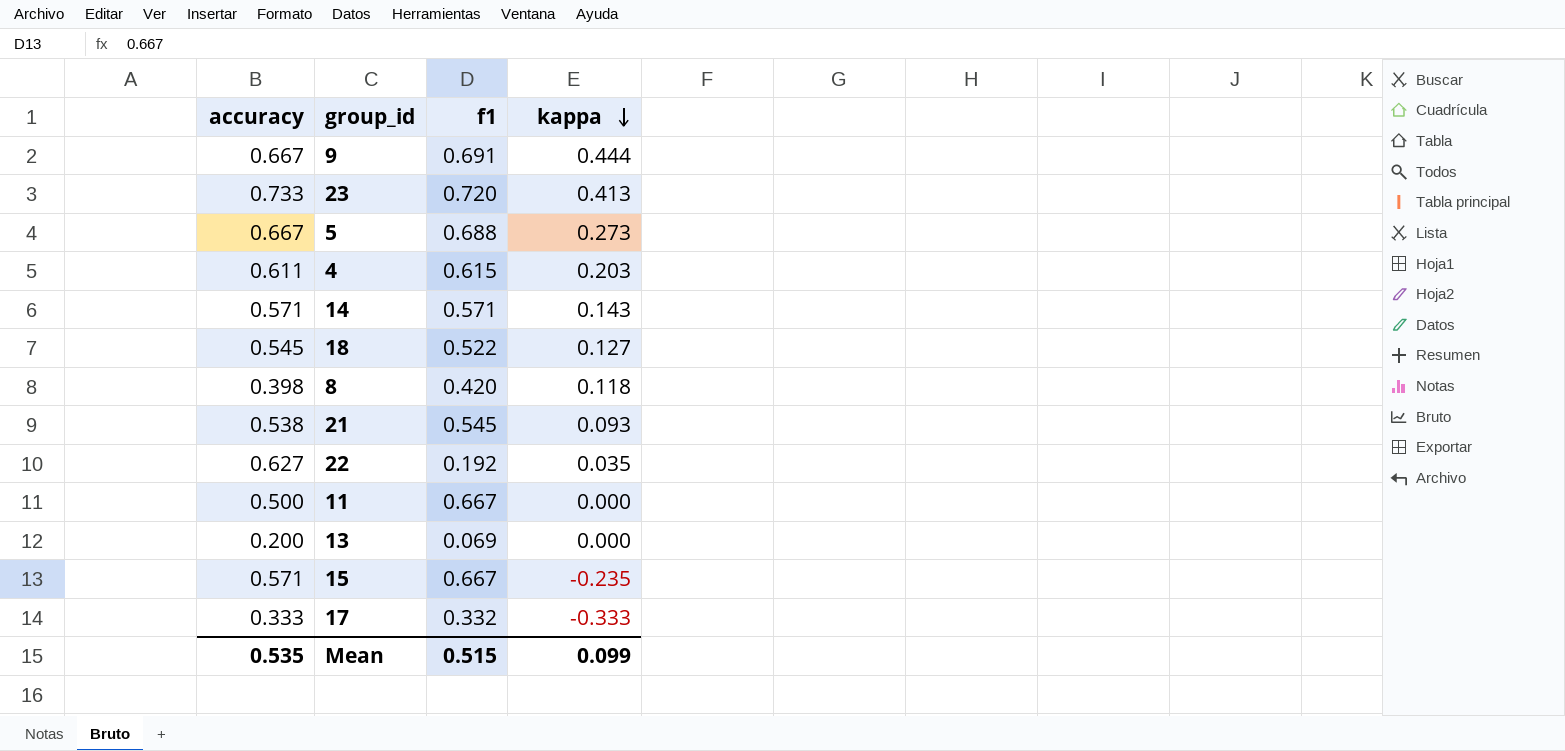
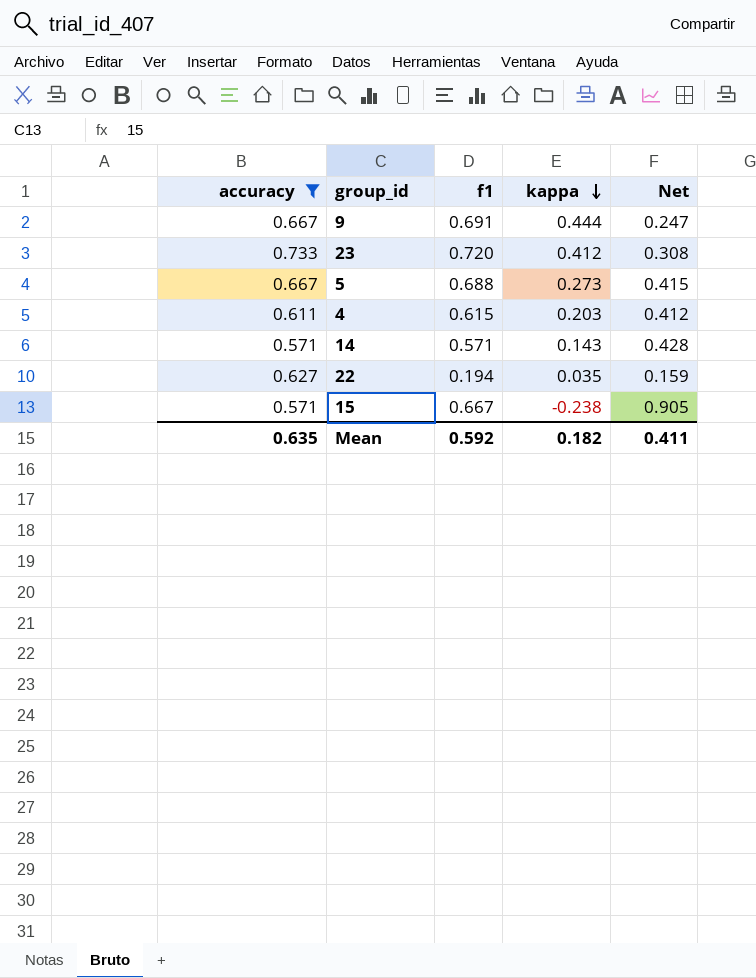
filter: none -> accuracy >= 0.571
column Net | formula: none -> [f1] - [kappa]
23 | kappa: 0.413 -> 0.412
22 | f1: 0.192 -> 0.194
15 | kappa: -0.235 -> -0.238
Mean | accuracy: 0.535 -> 0.635
Mean | f1: 0.515 -> 0.592
Mean | kappa: 0.099 -> 0.182

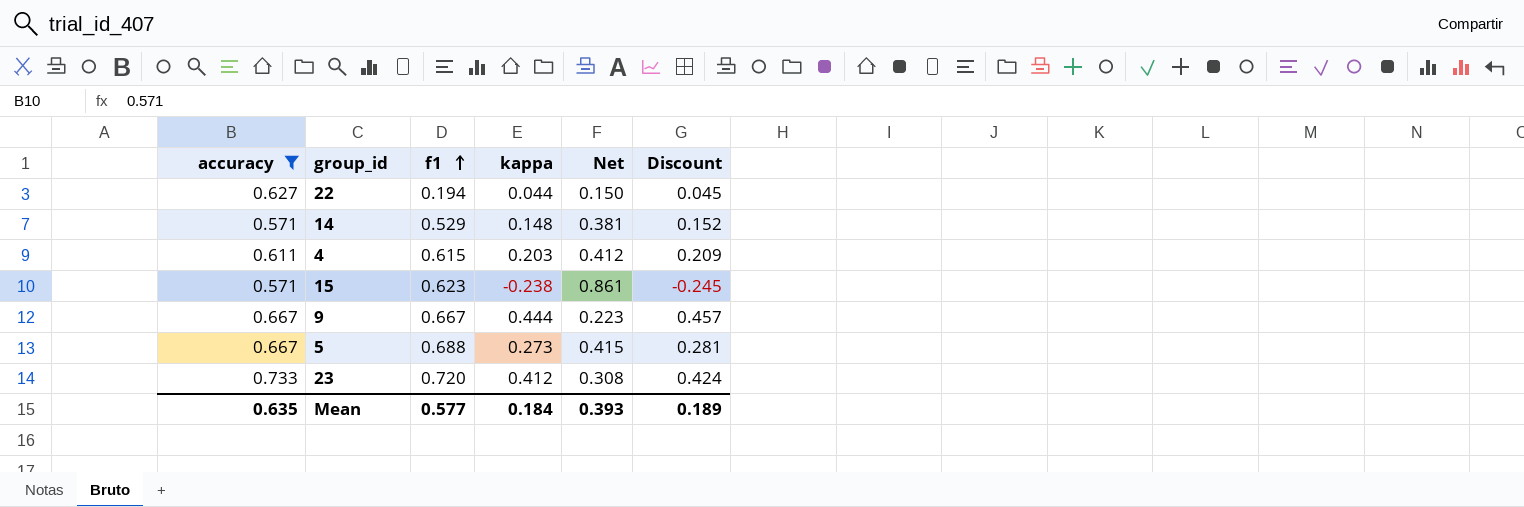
row order: kappa descending -> f1 ascending
column Discount | formula: none -> [kappa] * 1.03
22 | kappa: 0.035 -> 0.044
22 | Net: 0.159 -> 0.150
14 | f1: 0.571 -> 0.529
14 | kappa: 0.143 -> 0.148
14 | Net: 0.428 -> 0.381
15 | f1: 0.667 -> 0.623
15 | Net: 0.905 -> 0.861
9 | f1: 0.691 -> 0.667
9 | Net: 0.247 -> 0.223
Mean | f1: 0.592 -> 0.577
Mean | kappa: 0.182 -> 0.184
Mean | Net: 0.411 -> 0.393

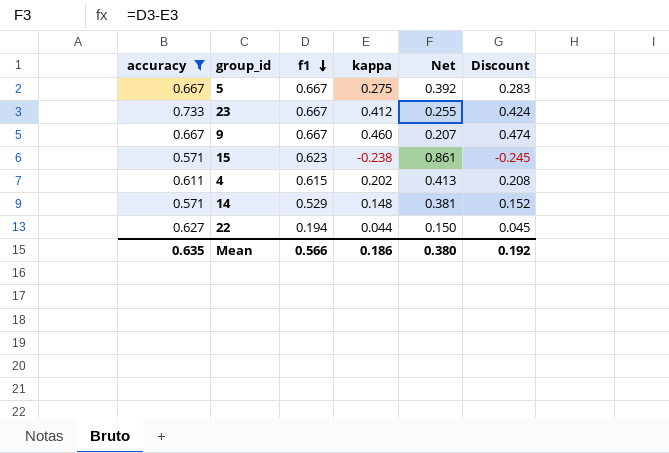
row order: f1 ascending -> f1 descending
5 | f1: 0.688 -> 0.667
5 | kappa: 0.273 -> 0.275
5 | Net: 0.415 -> 0.392
5 | Discount: 0.281 -> 0.283
23 | f1: 0.720 -> 0.667
23 | Net: 0.308 -> 0.255
9 | kappa: 0.444 -> 0.460
9 | Net: 0.223 -> 0.207
9 | Discount: 0.457 -> 0.474
4 | kappa: 0.203 -> 0.202
4 | Net: 0.412 -> 0.413
4 | Discount: 0.209 -> 0.208
Mean | f1: 0.577 -> 0.566
Mean | kappa: 0.184 -> 0.186
Mean | Net: 0.393 -> 0.380
Mean | Discount: 0.189 -> 0.192

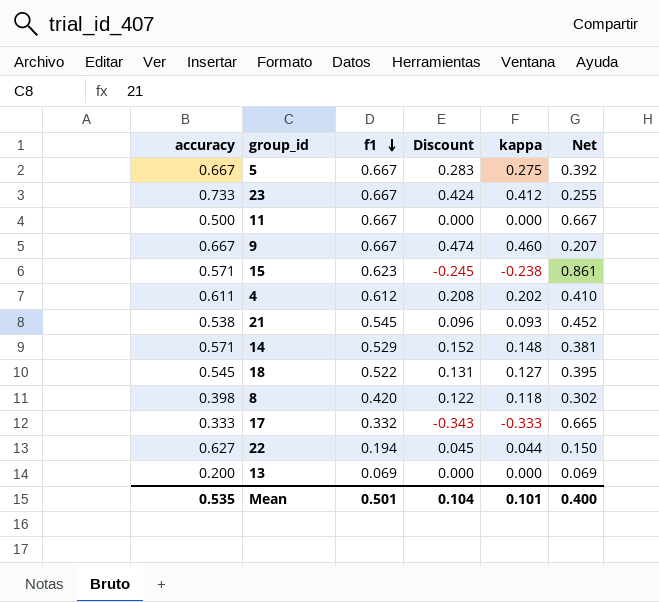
filter: accuracy >= 0.571 -> none
column Discount | position: 6 -> 4
4 | f1: 0.615 -> 0.612
4 | Net: 0.413 -> 0.410
Mean | accuracy: 0.635 -> 0.535
Mean | f1: 0.566 -> 0.501
Mean | Discount: 0.192 -> 0.104
Mean | kappa: 0.186 -> 0.101
Mean | Net: 0.380 -> 0.400

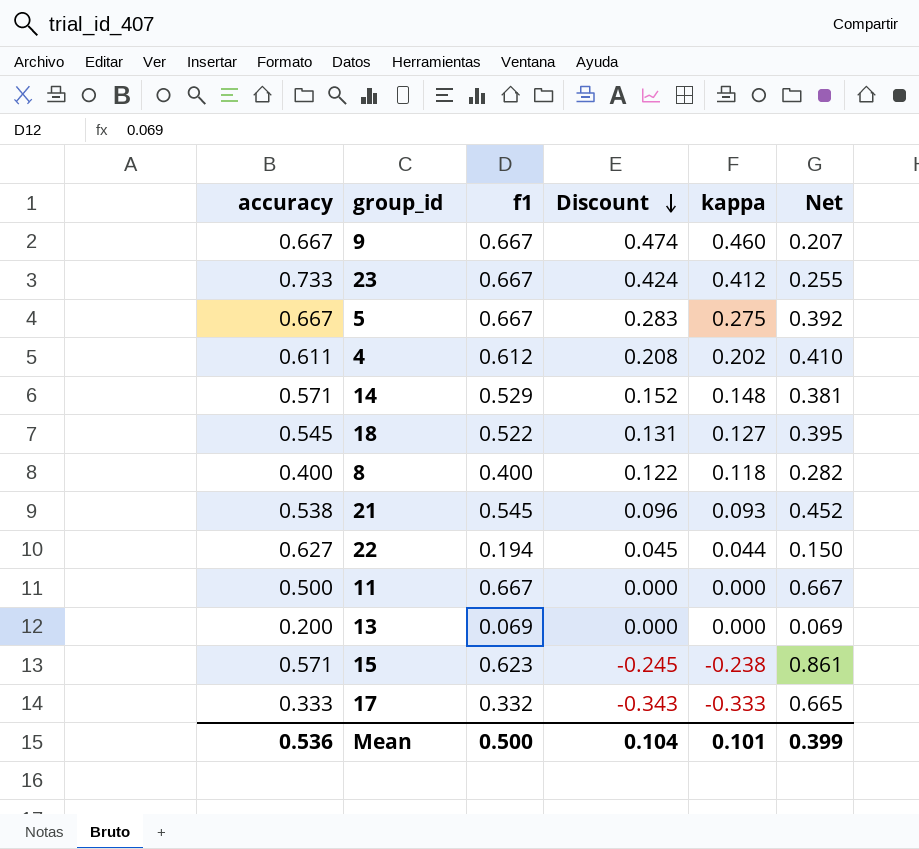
row order: f1 descending -> Discount descending
8 | accuracy: 0.398 -> 0.400
8 | f1: 0.420 -> 0.400
8 | Net: 0.302 -> 0.282
Mean | accuracy: 0.535 -> 0.536
Mean | f1: 0.501 -> 0.500
Mean | Net: 0.400 -> 0.399

